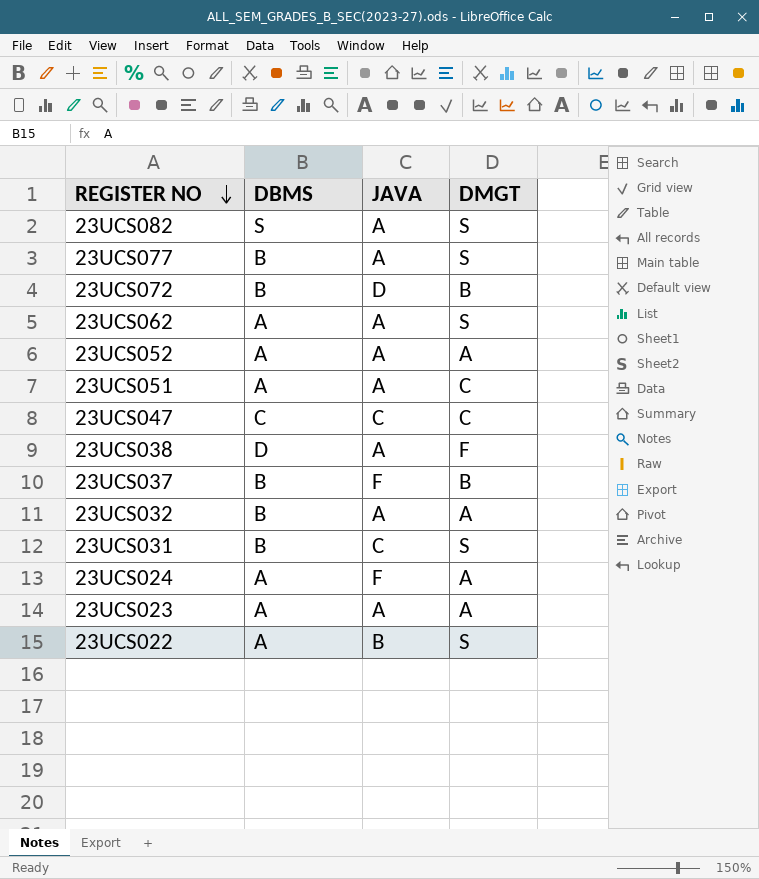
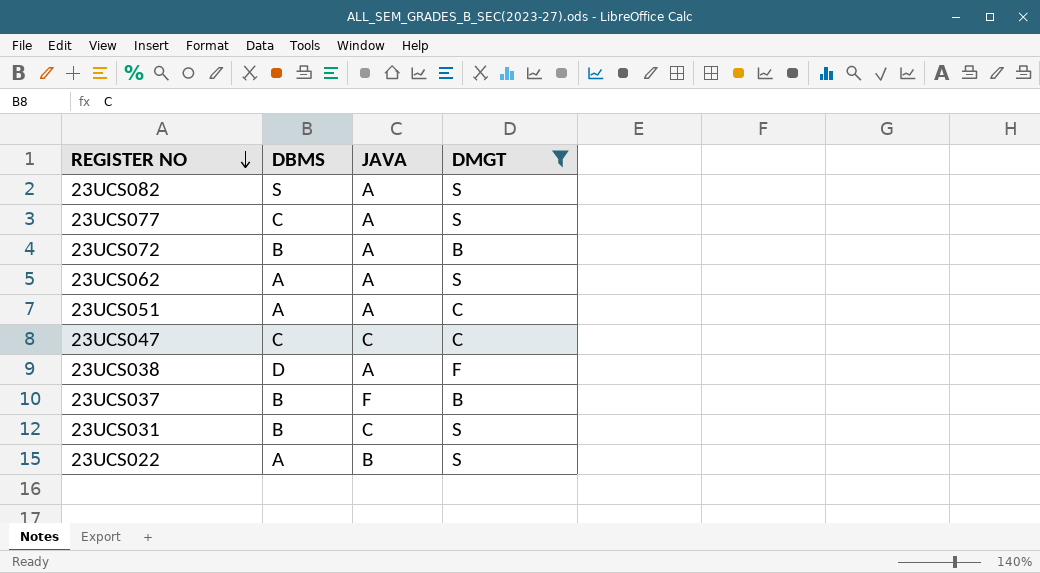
filter: none -> DMGT != A
23UCS077 | DBMS: B -> C
23UCS072 | JAVA: D -> A

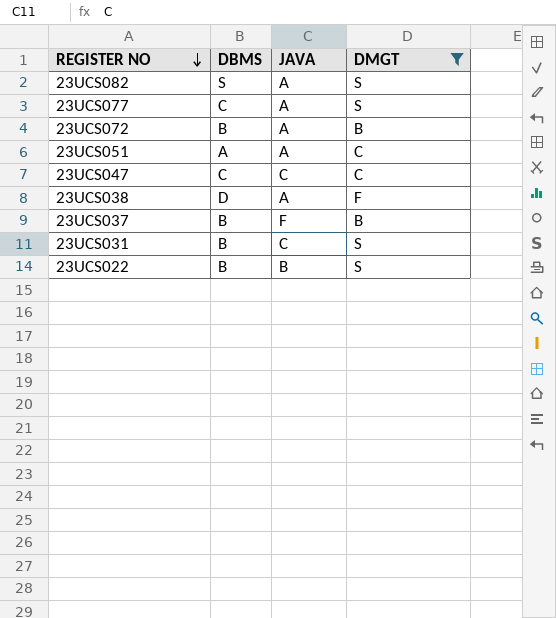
row 23UCS062: A | A | S -> none
23UCS022 | DBMS: A -> B

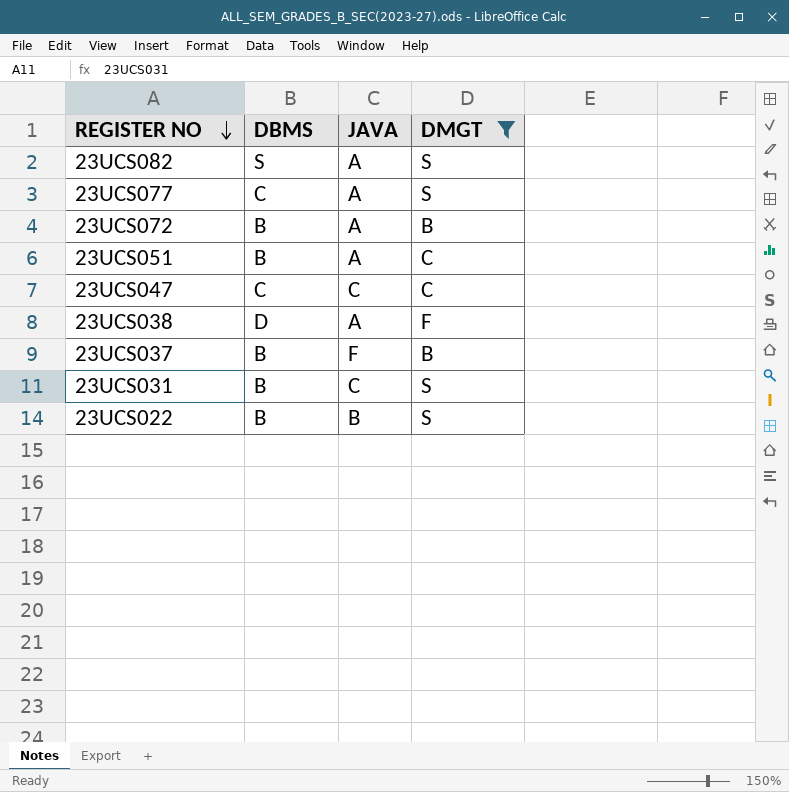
23UCS051 | DBMS: A -> B

